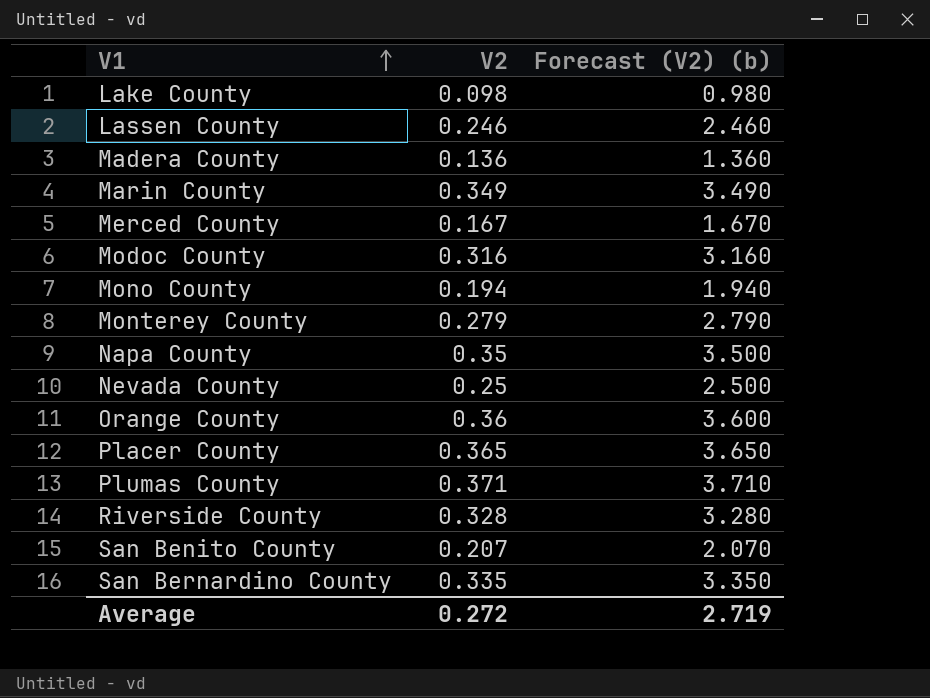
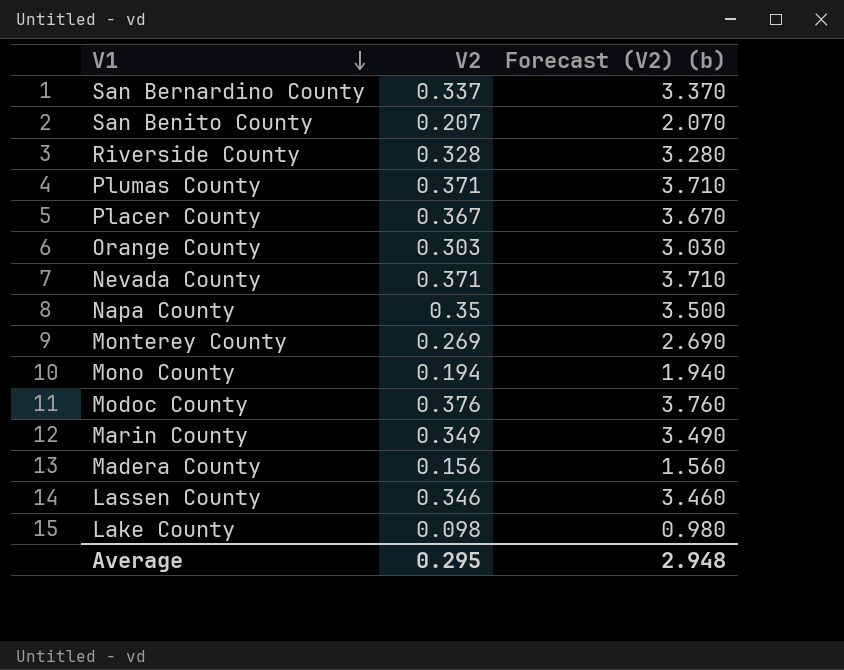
row order: V1 ascending -> V1 descending
row Merced County: 0.167 | 1.670 -> none
San Bernardino County | V2: 0.335 -> 0.337
San Bernardino County | Forecast (V2) (b): 3.350 -> 3.370
Placer County | V2: 0.365 -> 0.367
Placer County | Forecast (V2) (b): 3.650 -> 3.670
Orange County | V2: 0.36 -> 0.303
Orange County | Forecast (V2) (b): 3.600 -> 3.030
Nevada County | V2: 0.25 -> 0.371
Nevada County | Forecast (V2) (b): 2.500 -> 3.710
Monterey County | V2: 0.279 -> 0.269
Monterey County | Forecast (V2) (b): 2.790 -> 2.690
Modoc County | V2: 0.316 -> 0.376
Modoc County | Forecast (V2) (b): 3.160 -> 3.760
Madera County | V2: 0.136 -> 0.156
Madera County | Forecast (V2) (b): 1.360 -> 1.560
Lassen County | V2: 0.246 -> 0.346
Lassen County | Forecast (V2) (b): 2.460 -> 3.460
Average | V2: 0.272 -> 0.295
Average | Forecast (V2) (b): 2.719 -> 2.948

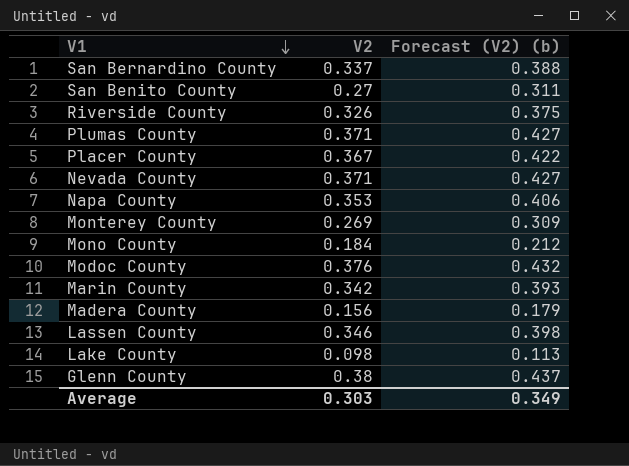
column Forecast (V2) (b) | formula: [V2] * 10 -> [V2] * 1.15
row Orange County: 0.303 | 3.030 -> none
San Benito County | V2: 0.207 -> 0.27
Riverside County | V2: 0.328 -> 0.326
Napa County | V2: 0.35 -> 0.353
Mono County | V2: 0.194 -> 0.184
Marin County | V2: 0.349 -> 0.342
row Glenn County: none -> 0.38 | 0.437
Average | V2: 0.295 -> 0.303
Average | Forecast (V2) (b): 2.948 -> 0.349

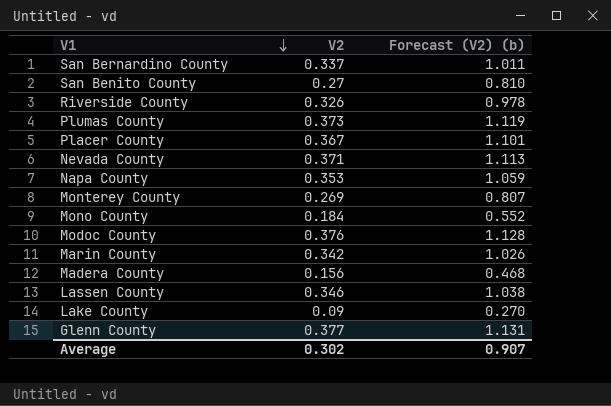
column Forecast (V2) (b) | formula: [V2] * 1.15 -> [V2] * 3
Plumas County | V2: 0.371 -> 0.373
Lake County | V2: 0.098 -> 0.09
Glenn County | V2: 0.38 -> 0.377
Average | V2: 0.303 -> 0.302
Average | Forecast (V2) (b): 0.349 -> 0.907

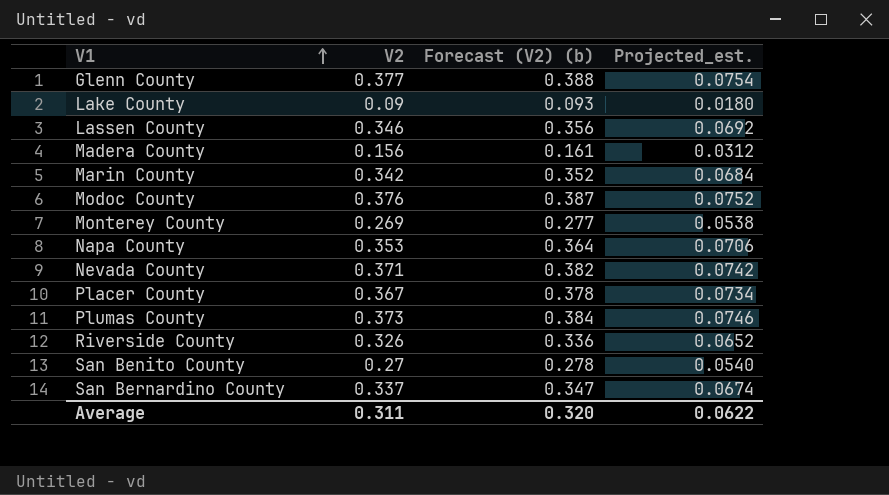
row order: V1 descending -> V1 ascending
column Forecast (V2) (b) | formula: [V2] * 3 -> [V2] * 1.03
column Projected_est. | formula: none -> [V2] * 0.2
row Mono County: 0.184 | 0.552 -> none
Average | V2: 0.302 -> 0.311
Average | Forecast (V2) (b): 0.907 -> 0.320

